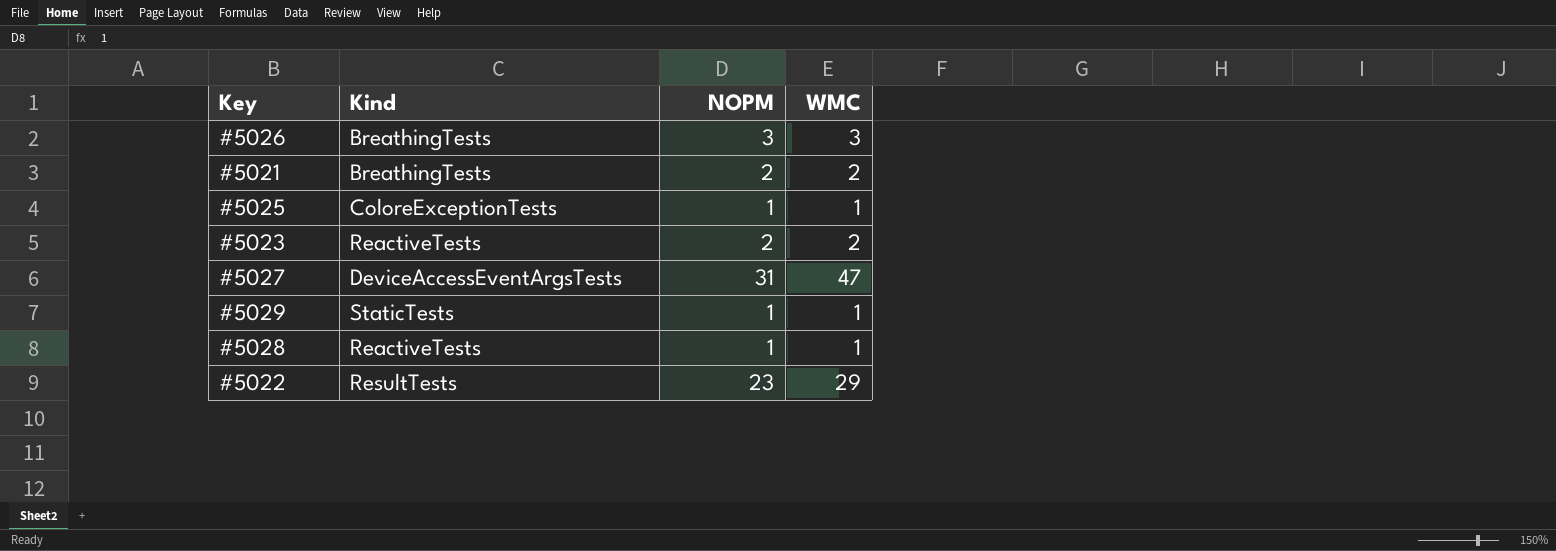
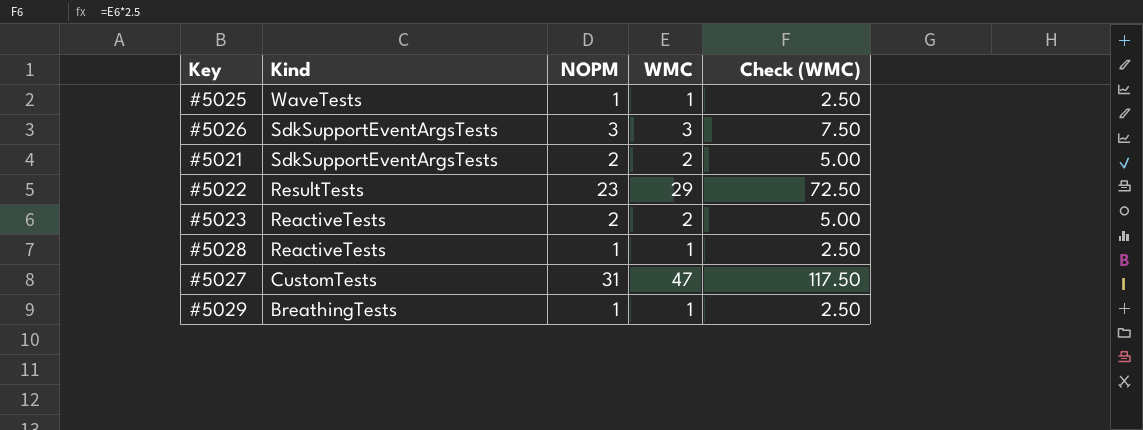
row order: none -> Kind descending
column Check (WMC) | formula: none -> [WMC] * 2.5
#5025 | Kind: ColoreExceptionTests -> WaveTests
#5026 | Kind: BreathingTests -> SdkSupportEventArgsTests
#5021 | Kind: BreathingTests -> SdkSupportEventArgsTests
#5027 | Kind: DeviceAccessEventArgsTests -> CustomTests
#5029 | Kind: StaticTests -> BreathingTests

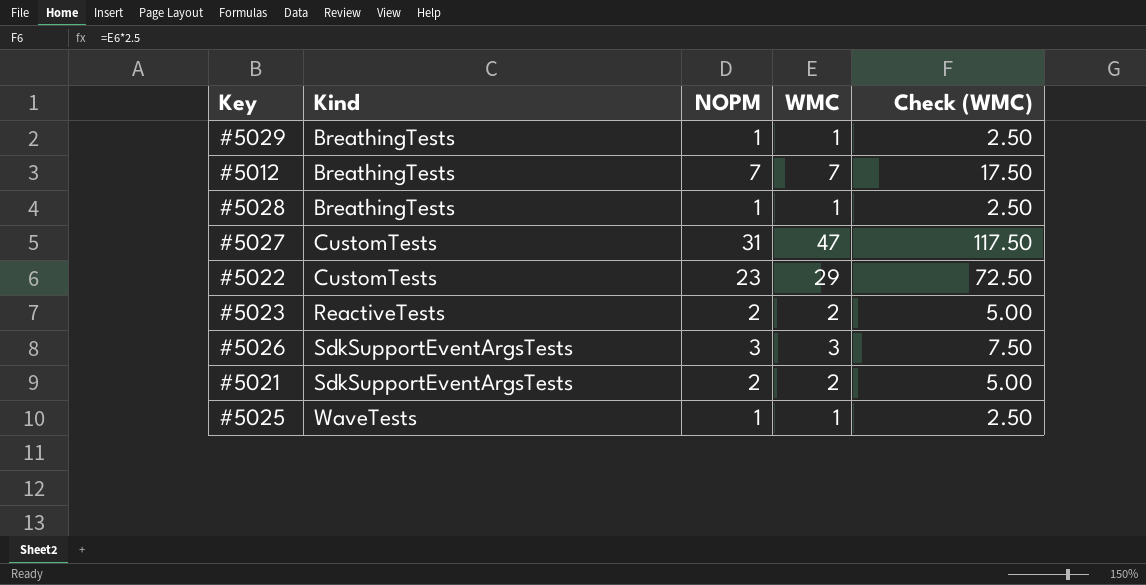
row order: Kind descending -> Kind ascending
row #5012: none -> BreathingTests | 7 | 7 | 17.50
#5028 | Kind: ReactiveTests -> BreathingTests
#5022 | Kind: ResultTests -> CustomTests

